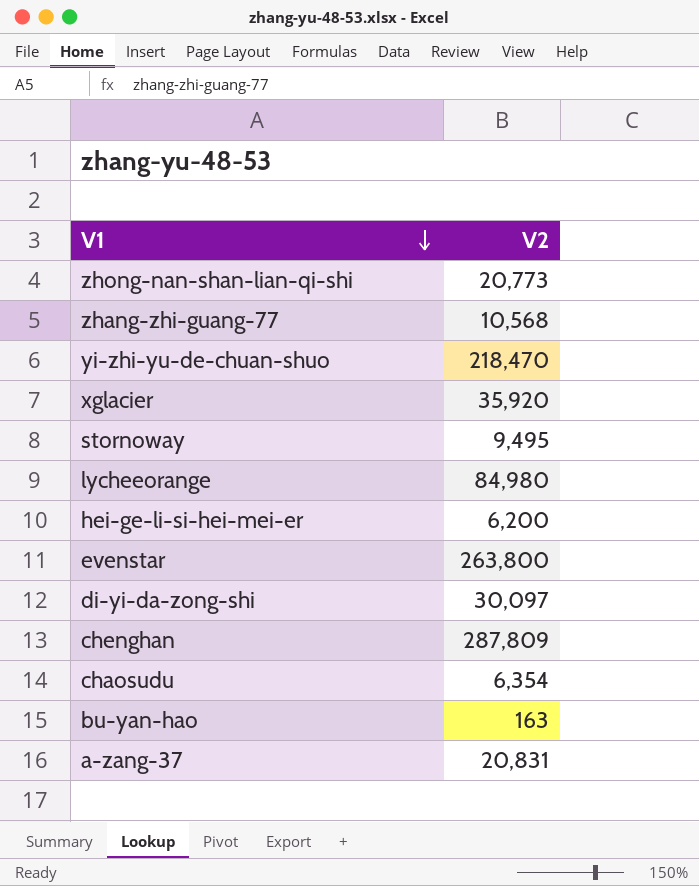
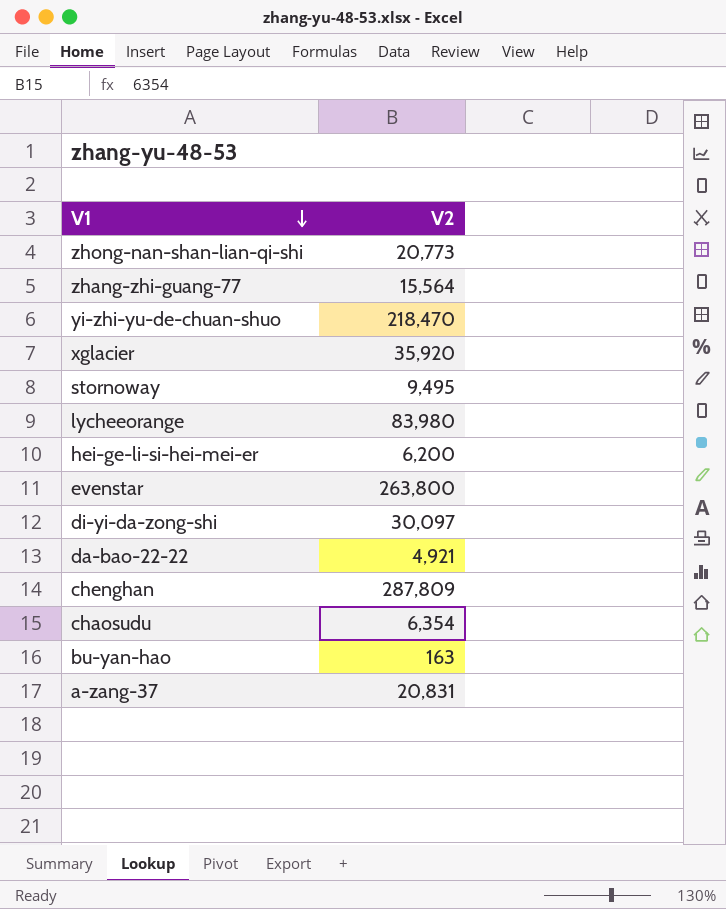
zhang-zhi-guang-77 | V2: 10,568 -> 15,564
lycheeorange | V2: 84,980 -> 83,980
row da-bao-22-22: none -> 4,921

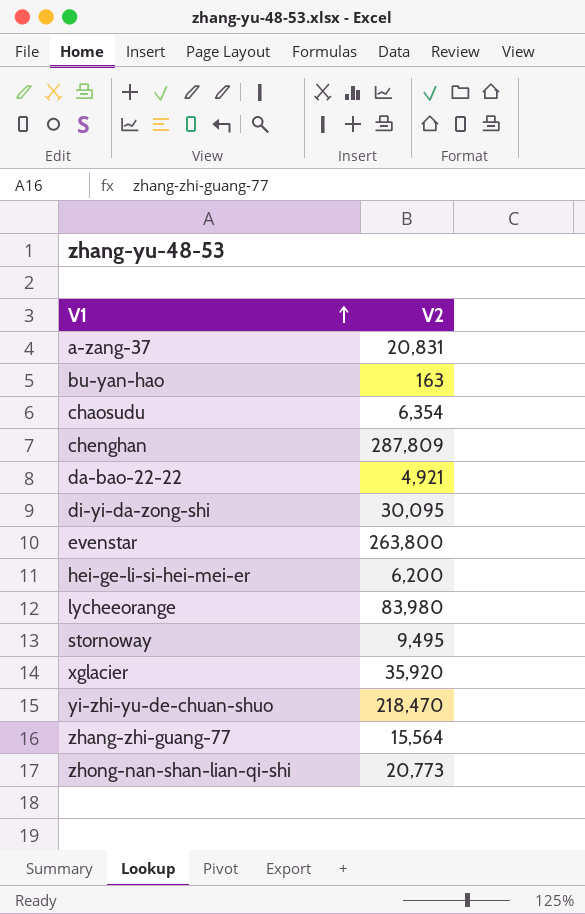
row order: V1 descending -> V1 ascending
di-yi-da-zong-shi | V2: 30,097 -> 30,095

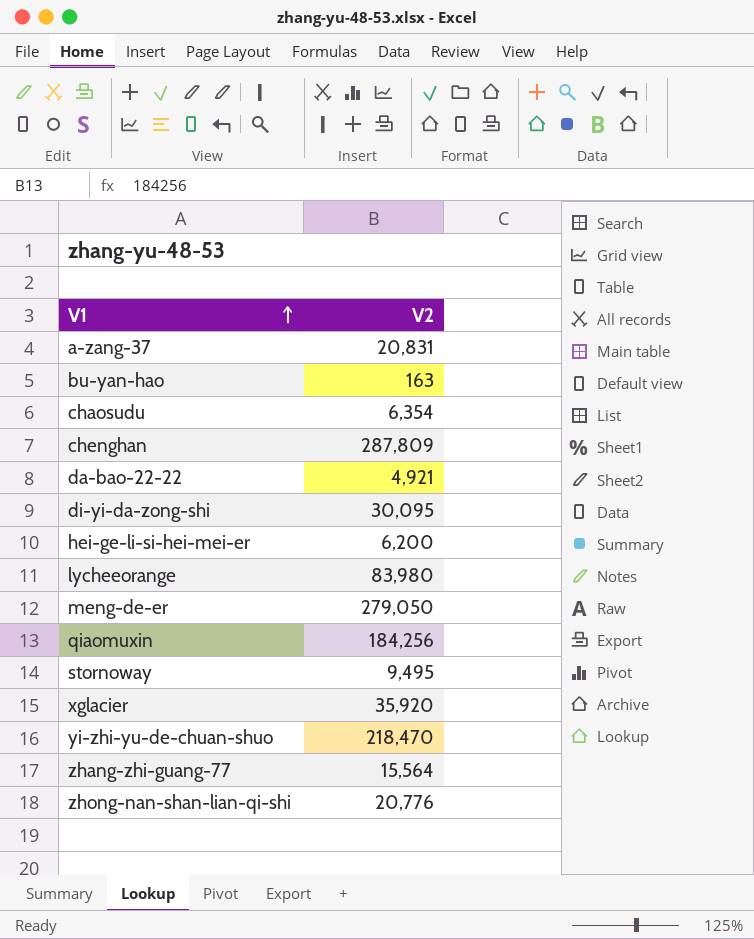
row evenstar: 263,800 -> none
row meng-de-er: none -> 279,050
row qiaomuxin: none -> 184,256
zhong-nan-shan-lian-qi-shi | V2: 20,773 -> 20,776

